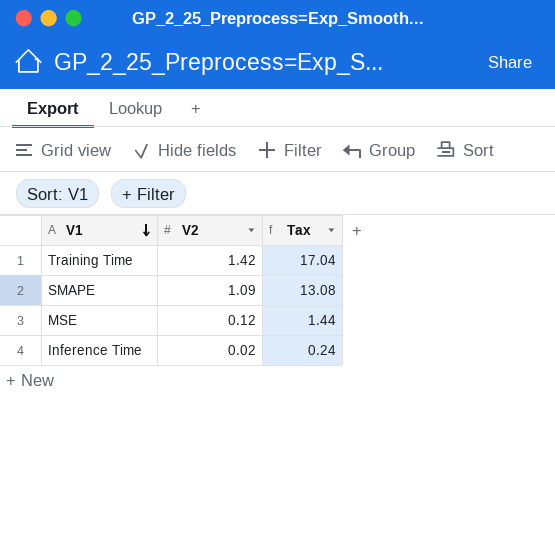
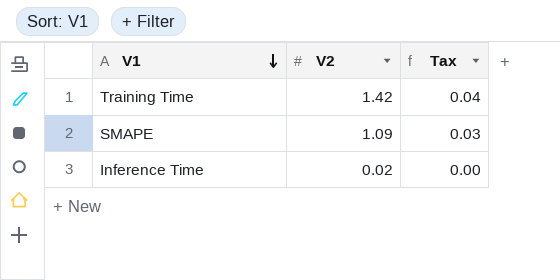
column Tax | formula: [V2] * 12 -> [V2] * 0.03
row MSE: 0.12 | 1.44 -> none

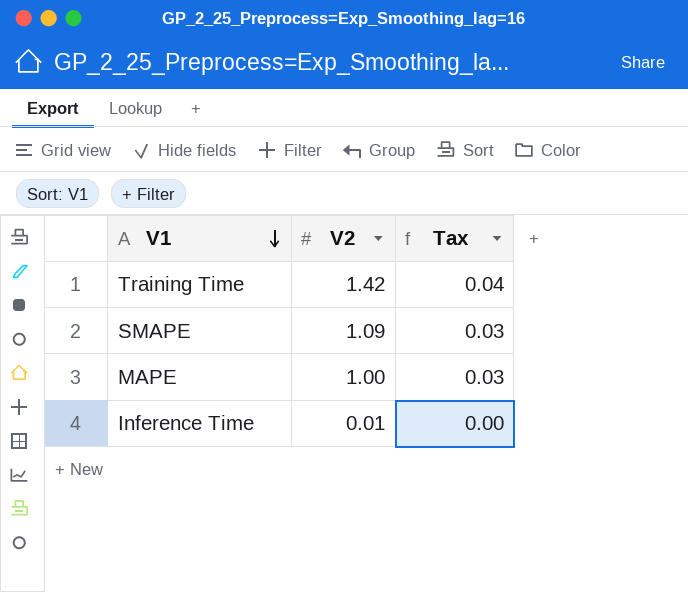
row MAPE: none -> 1.00 | 0.03
Inference Time | V2: 0.02 -> 0.01

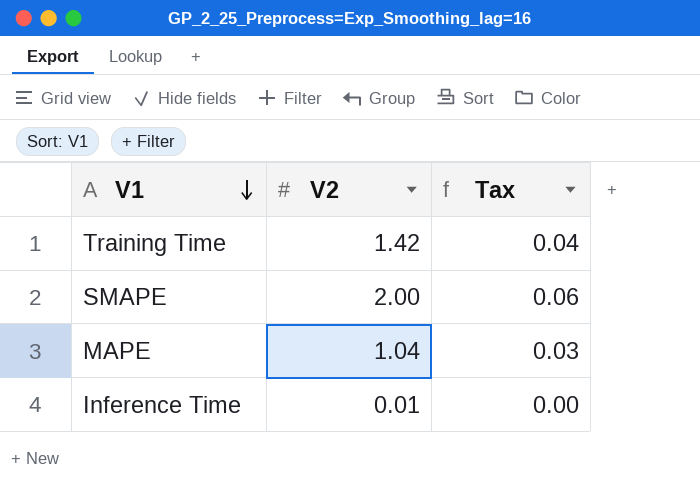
SMAPE | V2: 1.09 -> 2.00
SMAPE | Tax: 0.03 -> 0.06
MAPE | V2: 1.00 -> 1.04

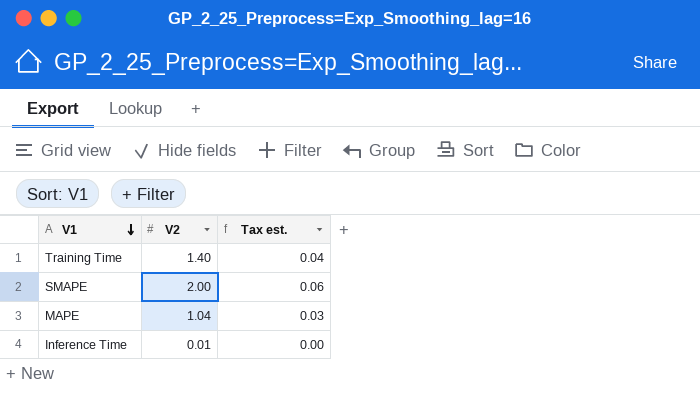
column name: Tax -> Tax est.
Training Time | V2: 1.42 -> 1.40

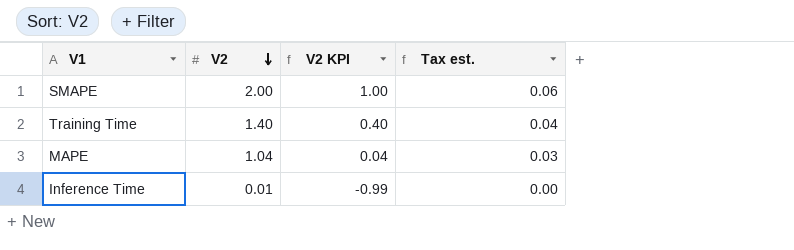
row order: V1 descending -> V2 descending
column V2 KPI | formula: none -> [V2] - 1

